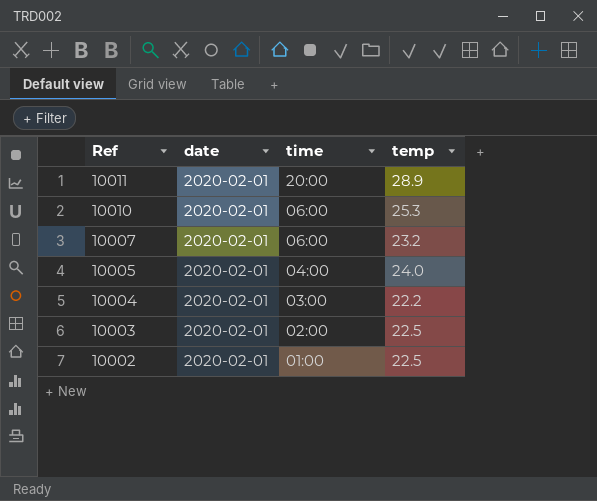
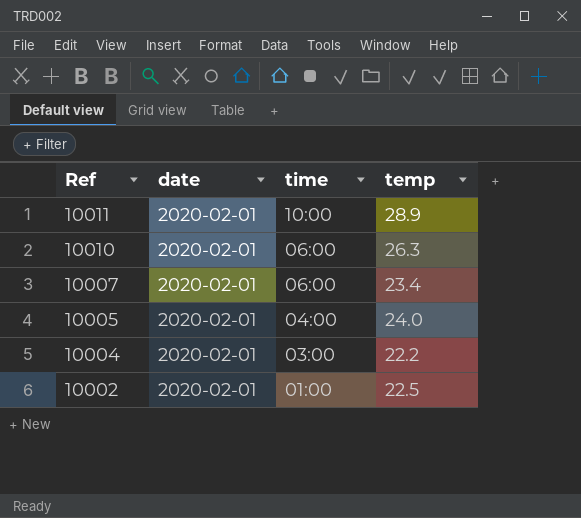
row 10003: 2020-02-01 | 02:00 | 22.5 -> none
10011 | time: 20:00 -> 10:00
10010 | temp: 25.3 -> 26.3
10007 | temp: 23.2 -> 23.4

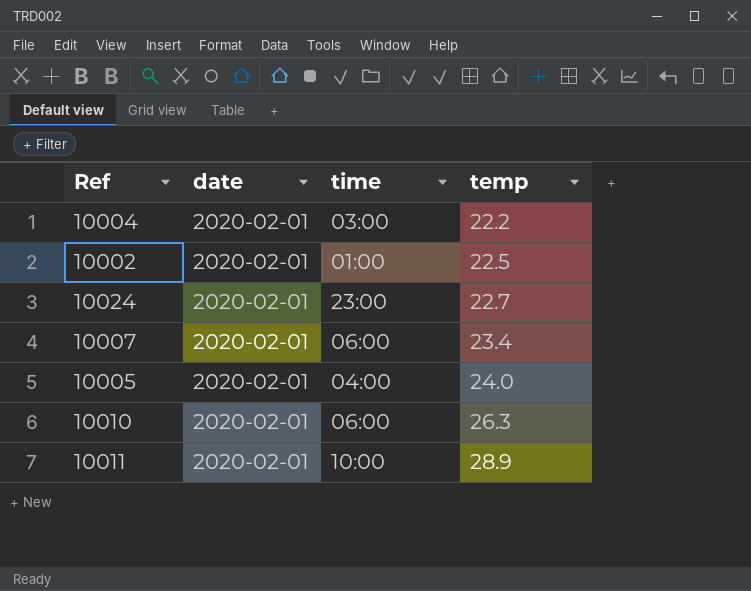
row order: Ref descending -> temp ascending
row 10024: none -> 2020-02-01 | 23:00 | 22.7

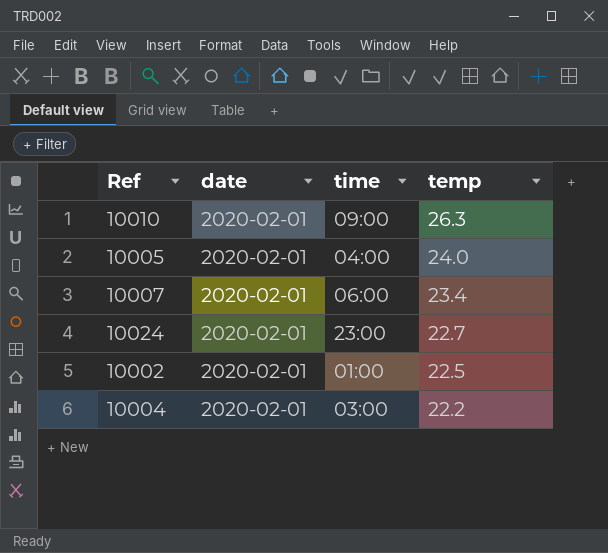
row order: temp ascending -> temp descending
row 10011: 2020-02-01 | 10:00 | 28.9 -> none
10010 | time: 06:00 -> 09:00

